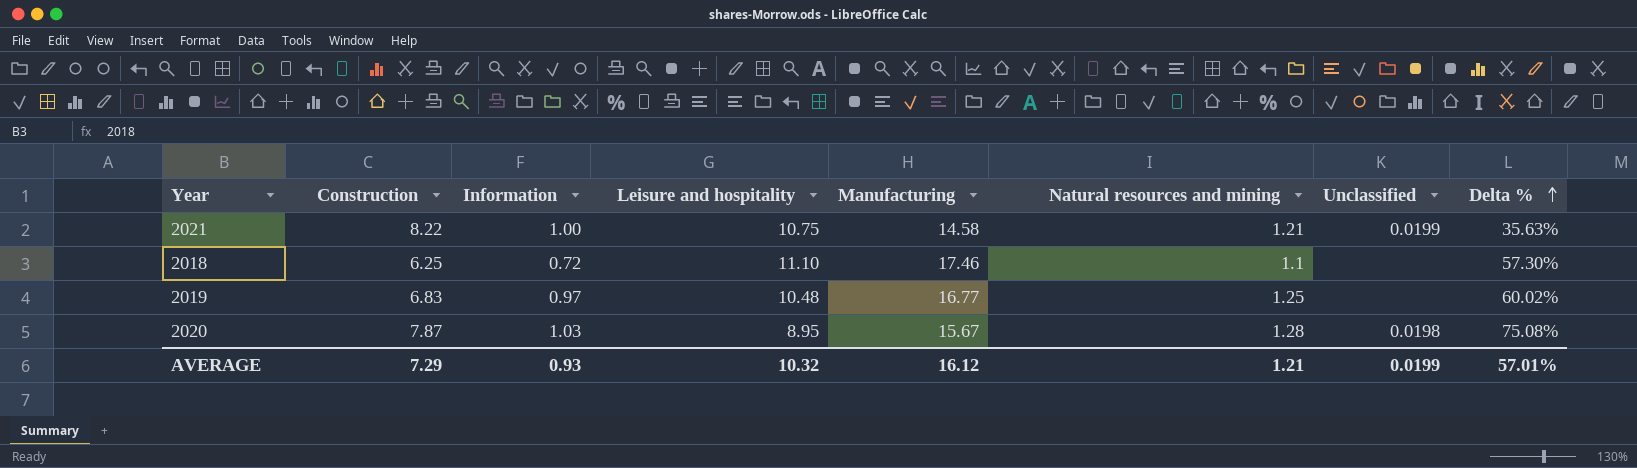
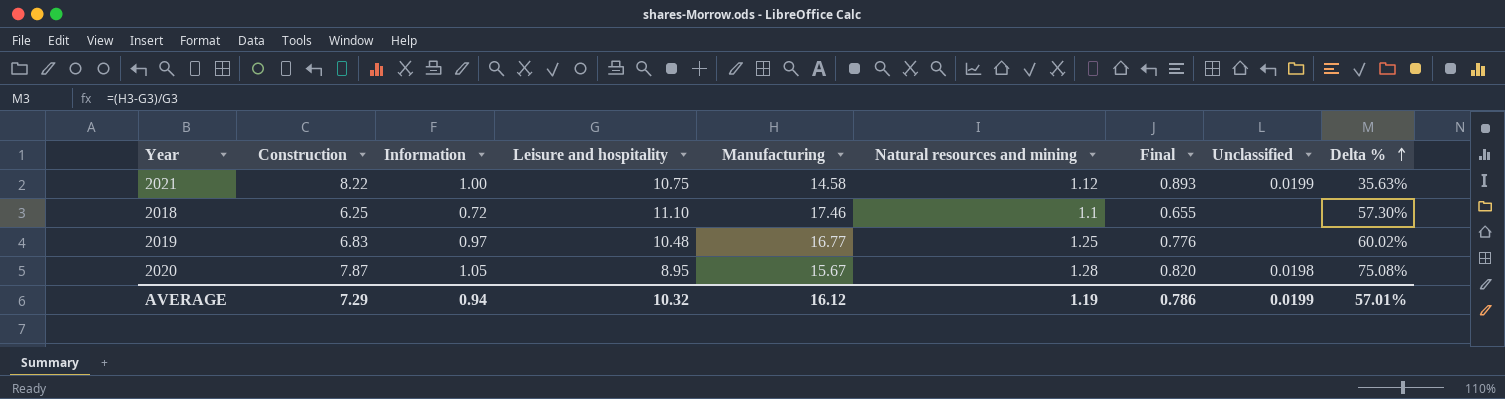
column Final | formula: none -> [Information] / [Natural resources and mining]
2021 | Natural resources and mining: 1.21 -> 1.12
2020 | Information: 1.03 -> 1.05
AVERAGE | Information: 0.93 -> 0.94
AVERAGE | Natural resources and mining: 1.21 -> 1.19

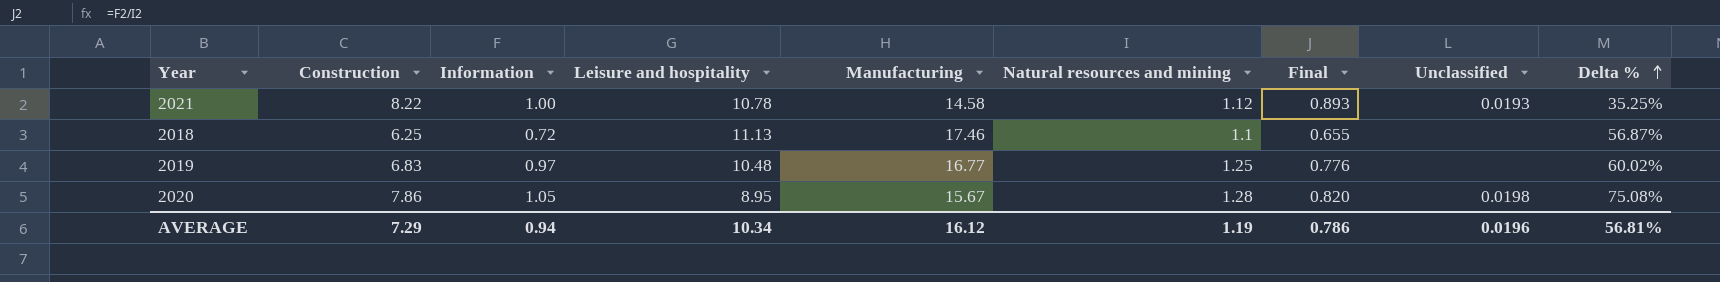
2021 | Leisure and hospitality: 10.75 -> 10.78
2021 | Unclassified: 0.0199 -> 0.0193
2021 | Delta %: 35.63% -> 35.25%
2018 | Leisure and hospitality: 11.10 -> 11.13
2018 | Delta %: 57.30% -> 56.87%
2020 | Construction: 7.87 -> 7.86
AVERAGE | Leisure and hospitality: 10.32 -> 10.34
AVERAGE | Unclassified: 0.0199 -> 0.0196
AVERAGE | Delta %: 57.01% -> 56.81%

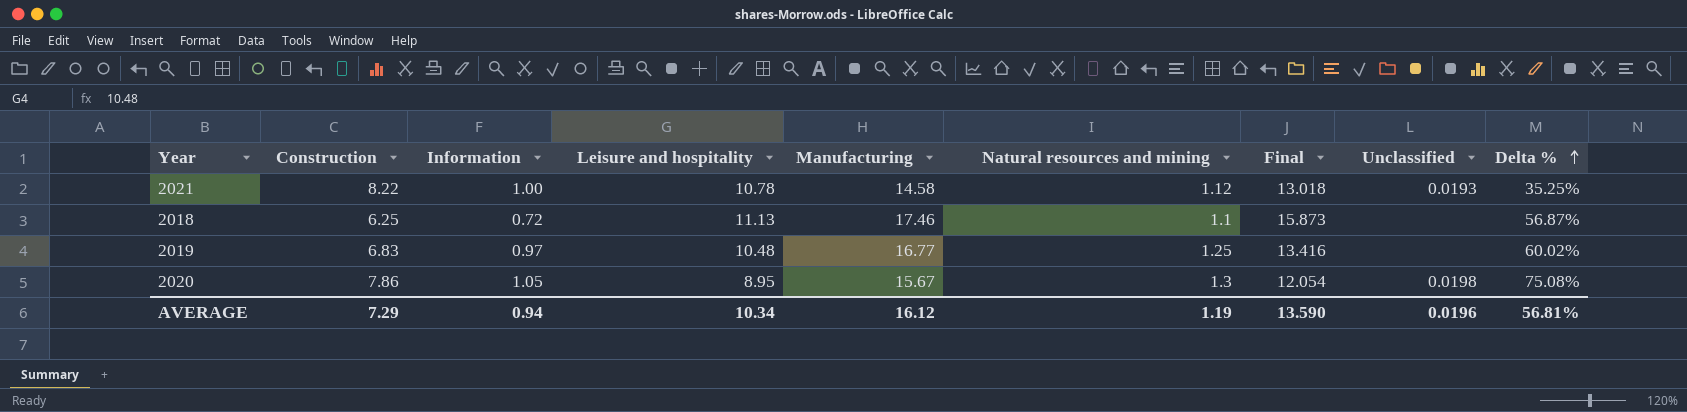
column Final | formula: [Information] / [Natural resources and mining] -> [Manufacturing] / [Natural resources and mining]
2020 | Natural resources and mining: 1.28 -> 1.3
AVERAGE | Final: 0.786 -> 13.590

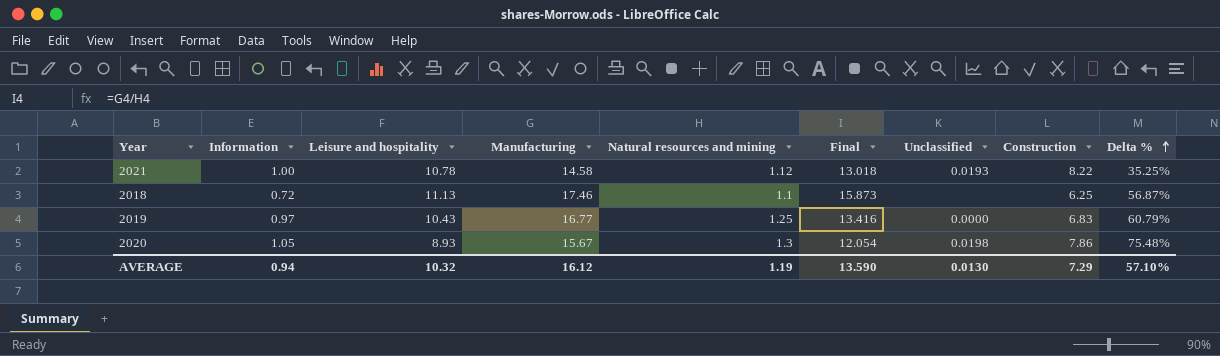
column Construction | position: 2 -> 8
2019 | Leisure and hospitality: 10.48 -> 10.43
2019 | Unclassified: none -> 0.0000
2019 | Delta %: 60.02% -> 60.79%
2020 | Leisure and hospitality: 8.95 -> 8.93
2020 | Delta %: 75.08% -> 75.48%
AVERAGE | Leisure and hospitality: 10.34 -> 10.32
AVERAGE | Unclassified: 0.0196 -> 0.0130
AVERAGE | Delta %: 56.81% -> 57.10%

